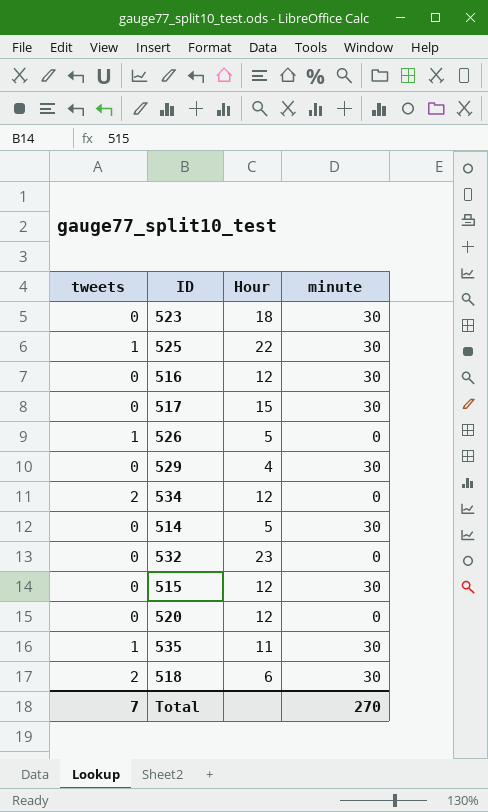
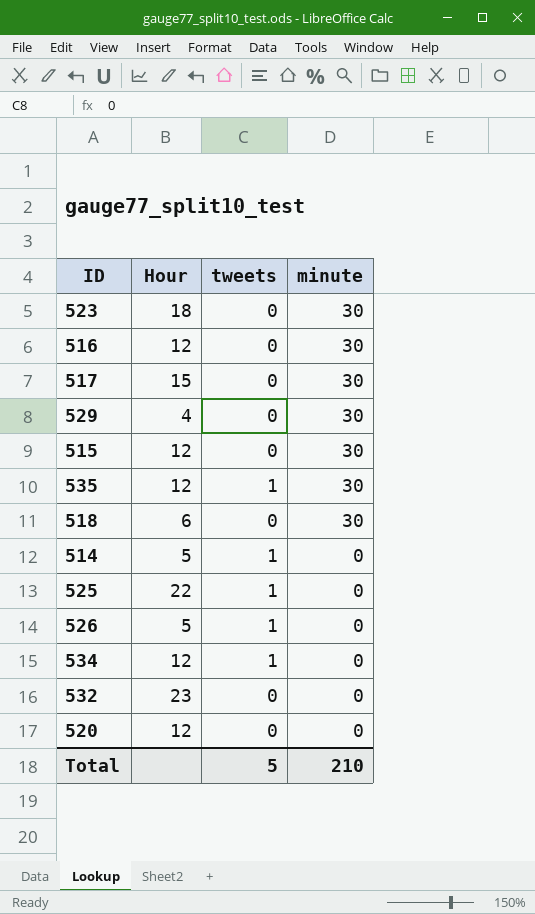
row order: none -> minute descending
column tweets | position: 1 -> 3
535 | Hour: 11 -> 12
518 | tweets: 2 -> 0
514 | tweets: 0 -> 1
514 | minute: 30 -> 0
525 | minute: 30 -> 0
534 | tweets: 2 -> 1
Total | tweets: 7 -> 5
Total | minute: 270 -> 210

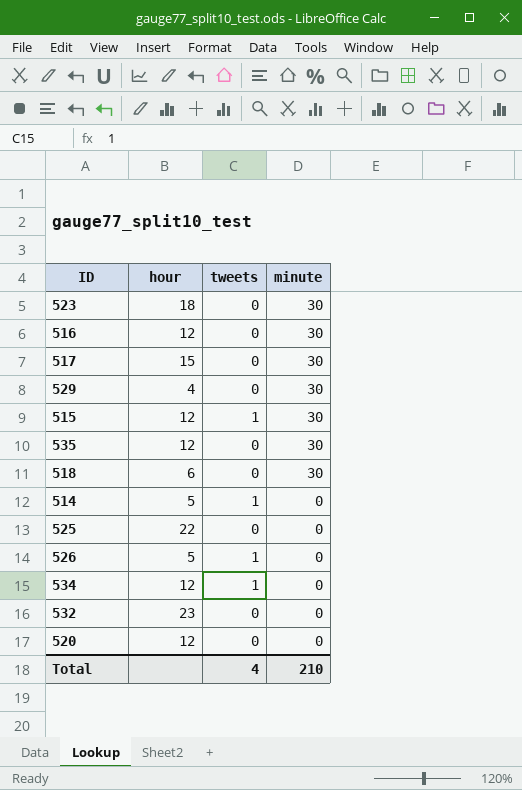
column name: Hour -> hour
515 | tweets: 0 -> 1
535 | tweets: 1 -> 0
525 | tweets: 1 -> 0
Total | tweets: 5 -> 4

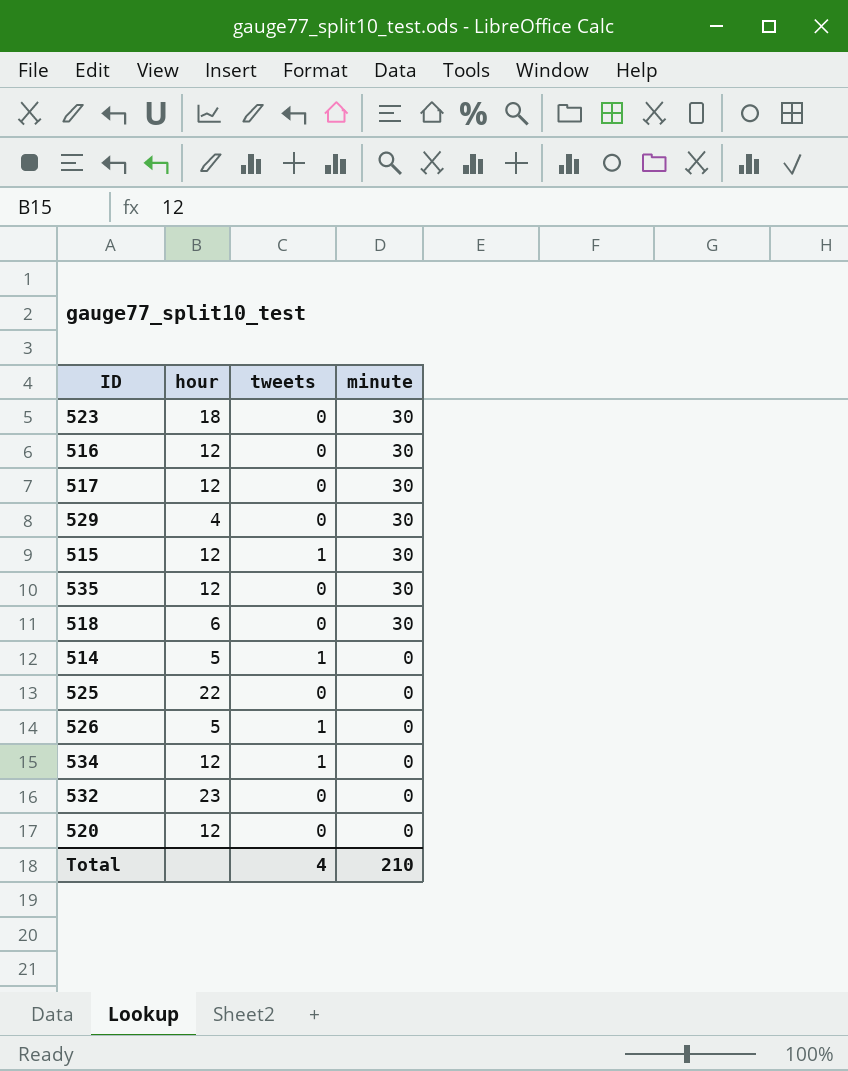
517 | hour: 15 -> 12

